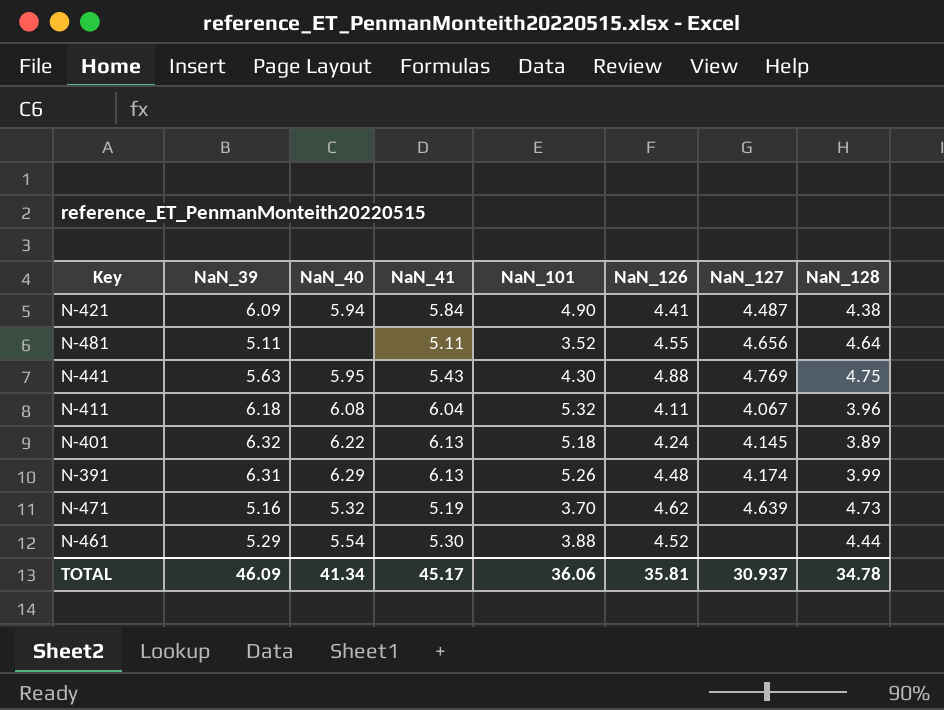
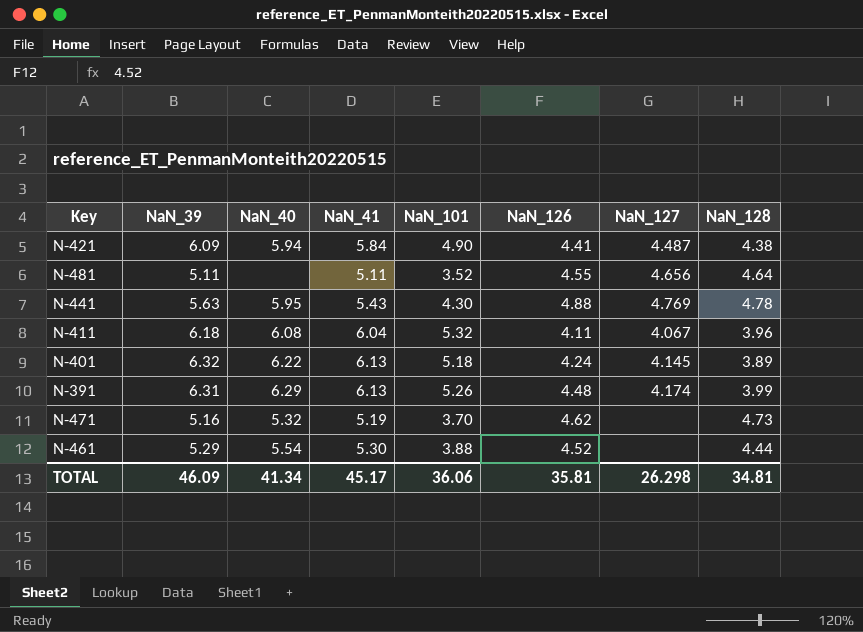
N-441 | NaN_128: 4.75 -> 4.78
N-471 | NaN_127: 4.639 -> none
TOTAL | NaN_127: 30.937 -> 26.298
TOTAL | NaN_128: 34.78 -> 34.81

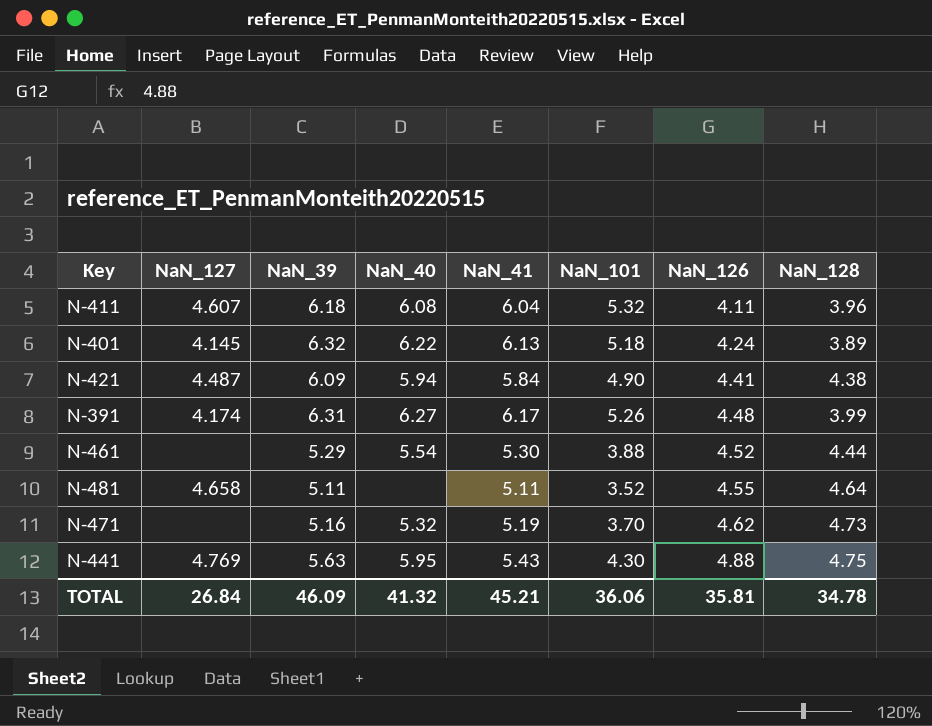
row order: none -> NaN_126 ascending
column NaN_127 | position: 7 -> 2
N-411 | NaN_127: 4.067 -> 4.607
N-391 | NaN_40: 6.29 -> 6.27
N-391 | NaN_41: 6.13 -> 6.17
N-481 | NaN_127: 4.656 -> 4.658
N-441 | NaN_128: 4.78 -> 4.75
TOTAL | NaN_127: 26.298 -> 26.84
TOTAL | NaN_40: 41.34 -> 41.32
TOTAL | NaN_41: 45.17 -> 45.21
TOTAL | NaN_128: 34.81 -> 34.78

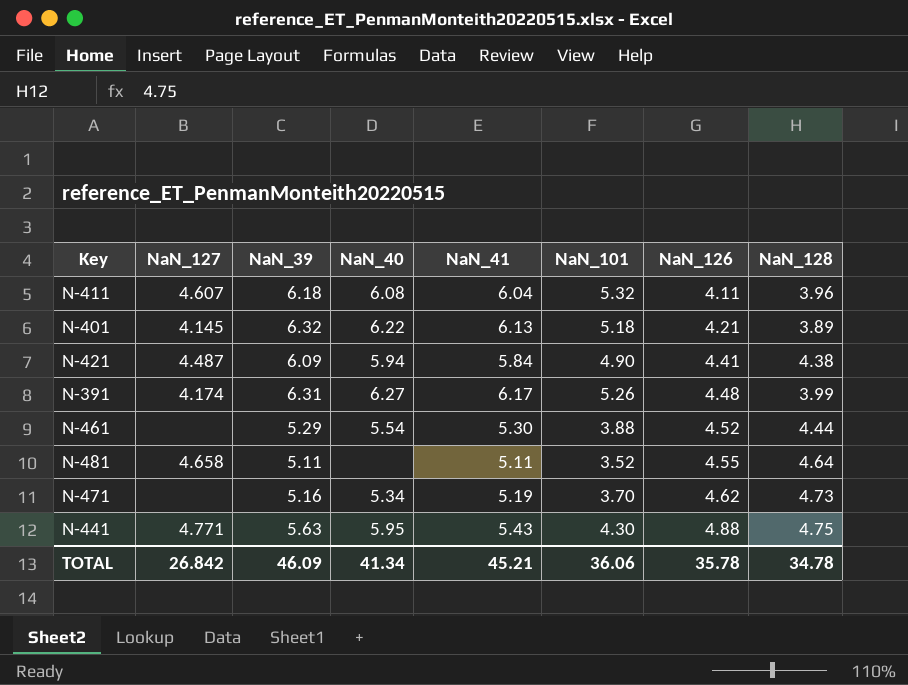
N-401 | NaN_126: 4.24 -> 4.21
N-471 | NaN_40: 5.32 -> 5.34
N-441 | NaN_127: 4.769 -> 4.771
TOTAL | NaN_127: 26.84 -> 26.842
TOTAL | NaN_40: 41.32 -> 41.34
TOTAL | NaN_126: 35.81 -> 35.78

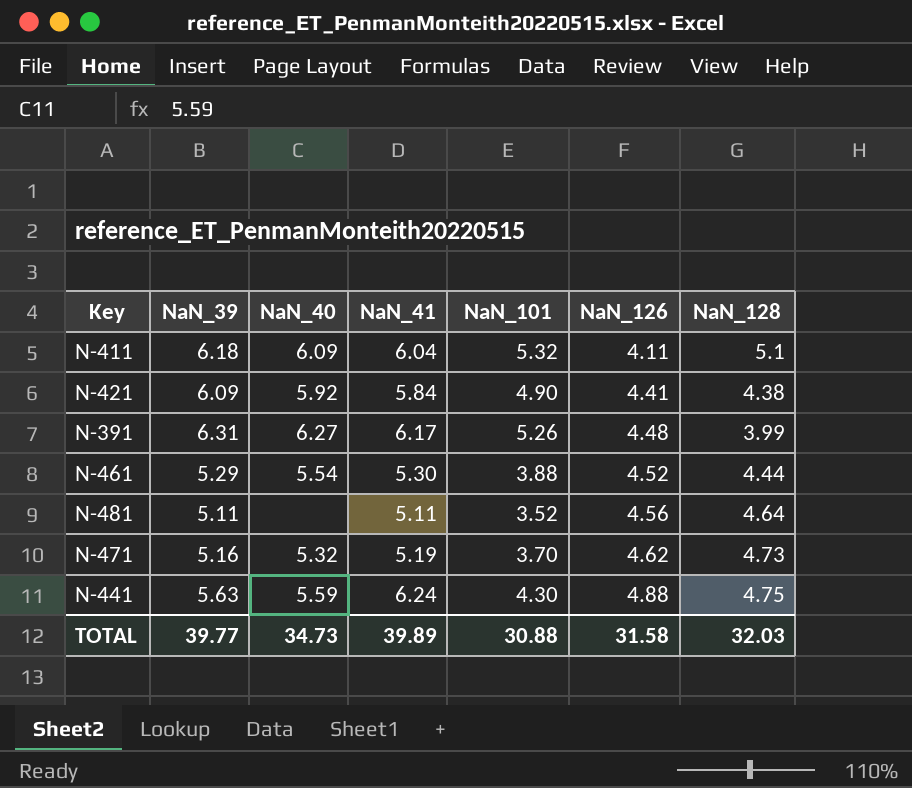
column NaN_127 | position: 2 -> none
row N-401: 4.145 | 6.32 | 6.22 | 6.13 | 5.18 | 4.21 | 3.89 -> none
N-411 | NaN_40: 6.08 -> 6.09
N-411 | NaN_128: 3.96 -> 5.1
N-421 | NaN_40: 5.94 -> 5.92
N-481 | NaN_126: 4.55 -> 4.56
N-471 | NaN_40: 5.34 -> 5.32
N-441 | NaN_40: 5.95 -> 5.59
N-441 | NaN_41: 5.43 -> 6.24
TOTAL | NaN_39: 46.09 -> 39.77
TOTAL | NaN_40: 41.34 -> 34.73
TOTAL | NaN_41: 45.21 -> 39.89
TOTAL | NaN_101: 36.06 -> 30.88
TOTAL | NaN_126: 35.78 -> 31.58
TOTAL | NaN_128: 34.78 -> 32.03

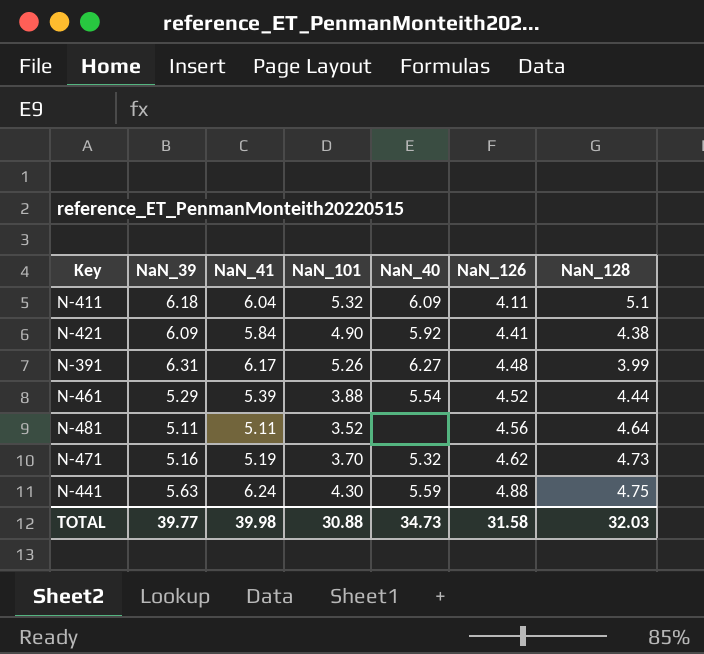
column NaN_40 | position: 3 -> 5
N-461 | NaN_41: 5.30 -> 5.39
TOTAL | NaN_41: 39.89 -> 39.98

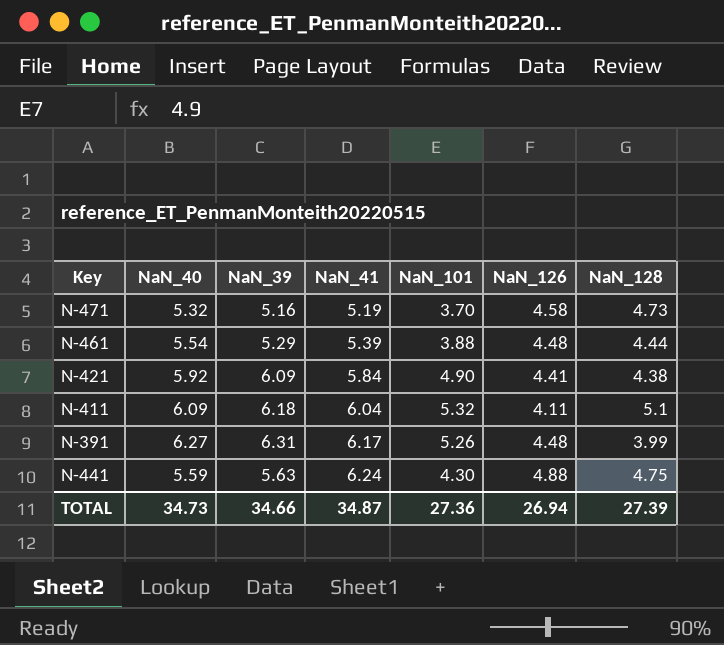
row order: NaN_126 ascending -> NaN_41 ascending
column NaN_40 | position: 5 -> 2
row N-481: 5.11 | 5.11 | 3.52 | none | 4.56 | 4.64 -> none
N-471 | NaN_126: 4.62 -> 4.58
N-461 | NaN_126: 4.52 -> 4.48
TOTAL | NaN_39: 39.77 -> 34.66
TOTAL | NaN_41: 39.98 -> 34.87
TOTAL | NaN_101: 30.88 -> 27.36
TOTAL | NaN_126: 31.58 -> 26.94
TOTAL | NaN_128: 32.03 -> 27.39

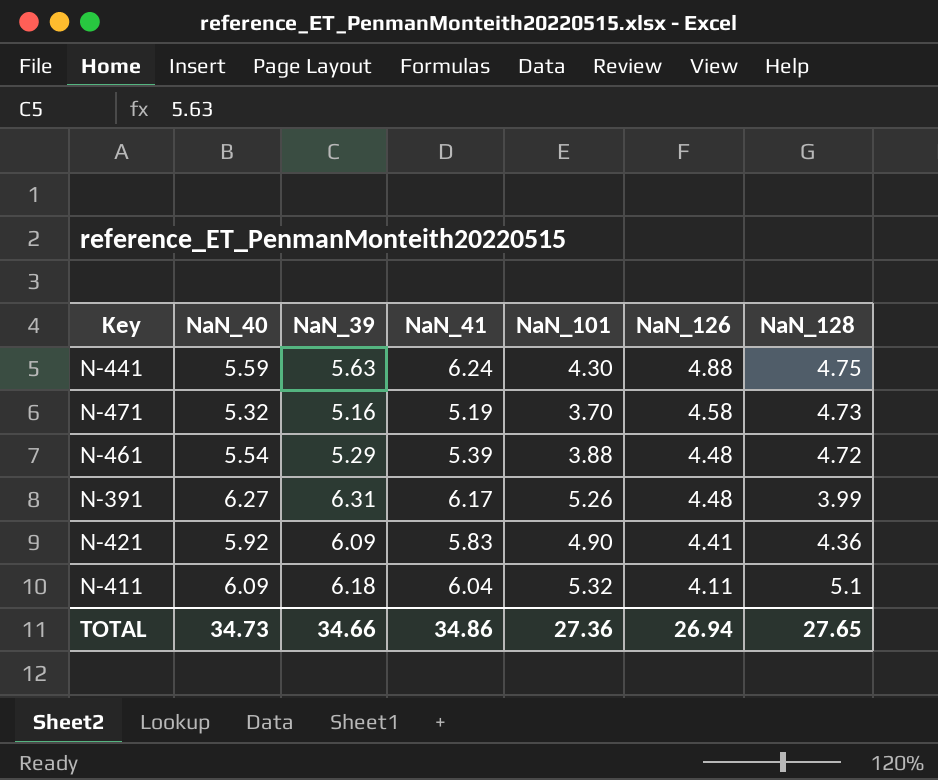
row order: NaN_41 ascending -> NaN_126 descending
N-461 | NaN_128: 4.44 -> 4.72
N-421 | NaN_41: 5.84 -> 5.83
N-421 | NaN_128: 4.38 -> 4.36
TOTAL | NaN_41: 34.87 -> 34.86
TOTAL | NaN_128: 27.39 -> 27.65

